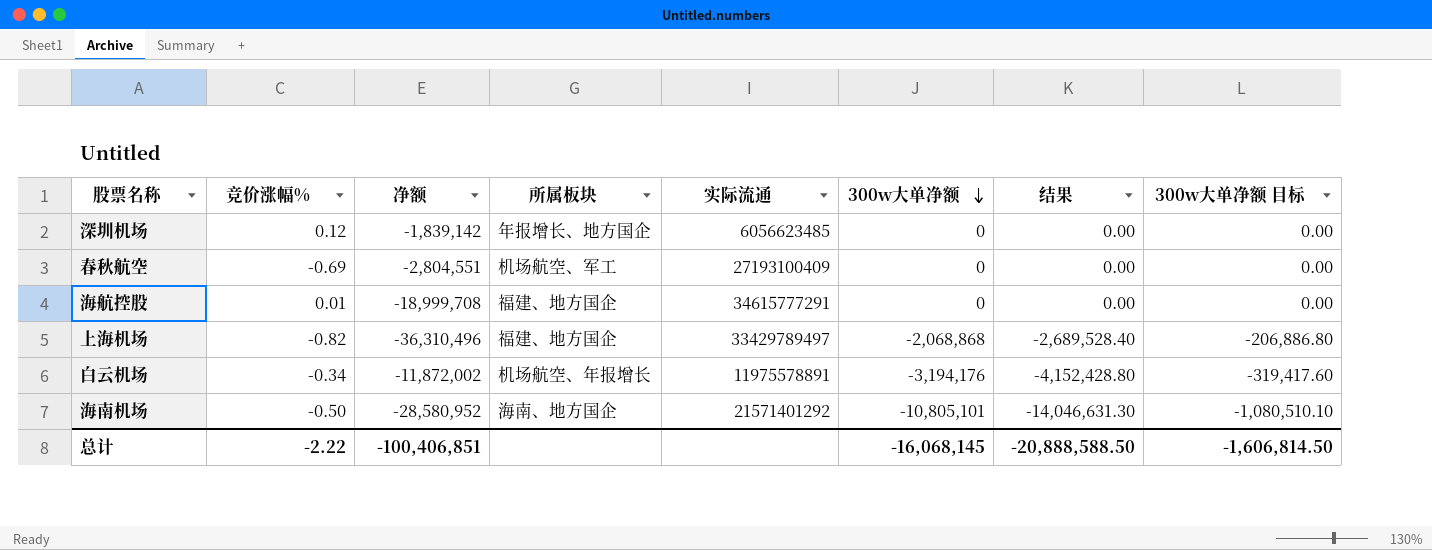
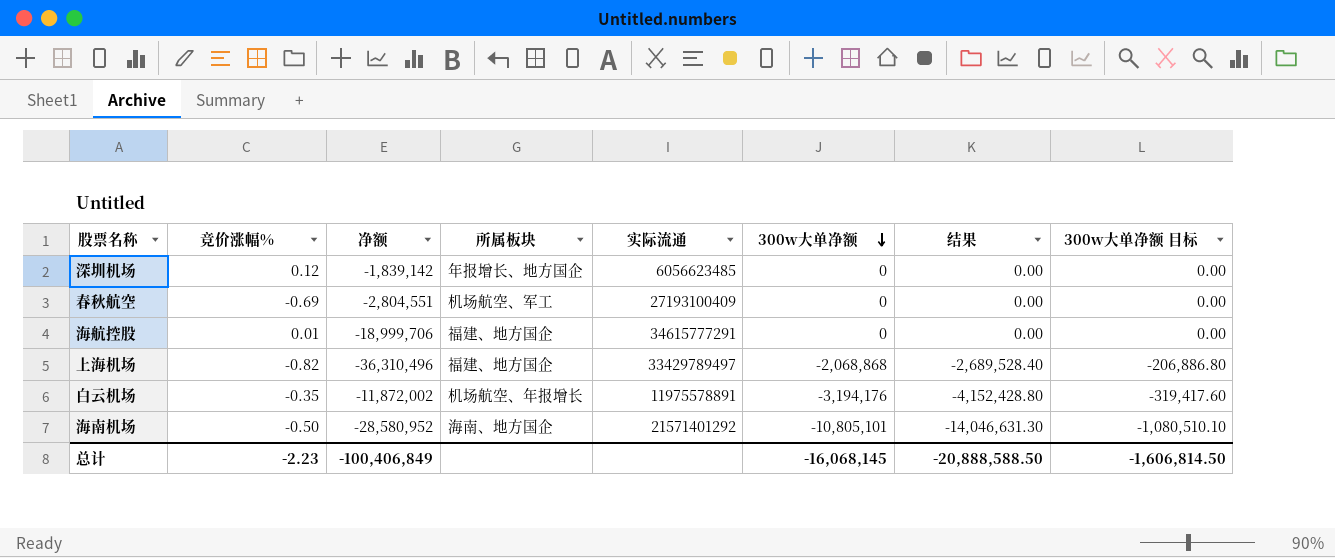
海航控股 | 净额: -18,999,708 -> -18,999,706
白云机场 | 竞价涨幅%: -0.34 -> -0.35
总计 | 竞价涨幅%: -2.22 -> -2.23
总计 | 净额: -100,406,851 -> -100,406,849

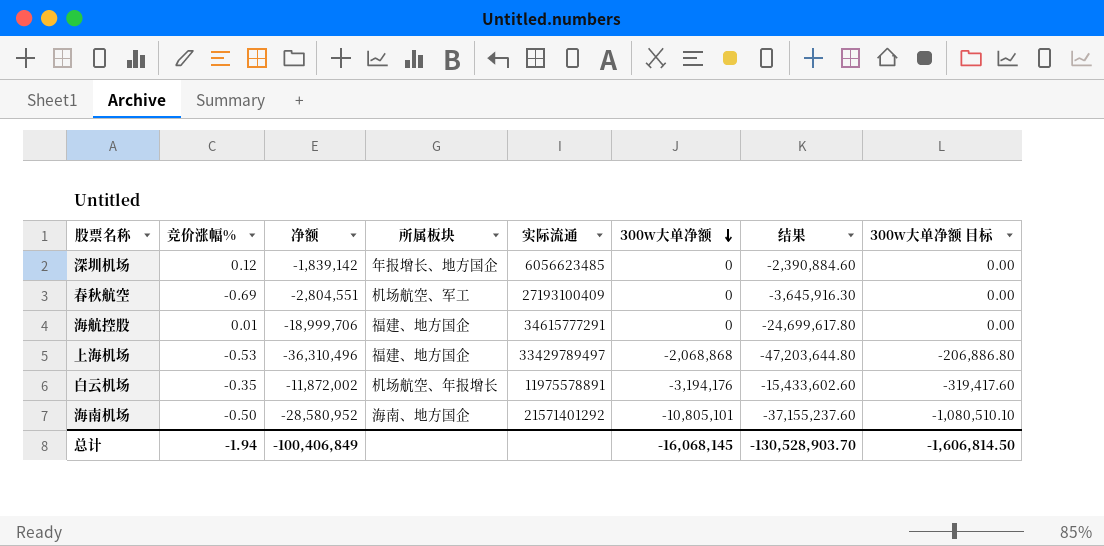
column 结果 | formula: [300w大单净额] * 1.3 -> [净额] * 1.3
上海机场 | 竞价涨幅%: -0.82 -> -0.53
总计 | 竞价涨幅%: -2.23 -> -1.94
总计 | 结果: -20,888,588.50 -> -130,528,903.70

